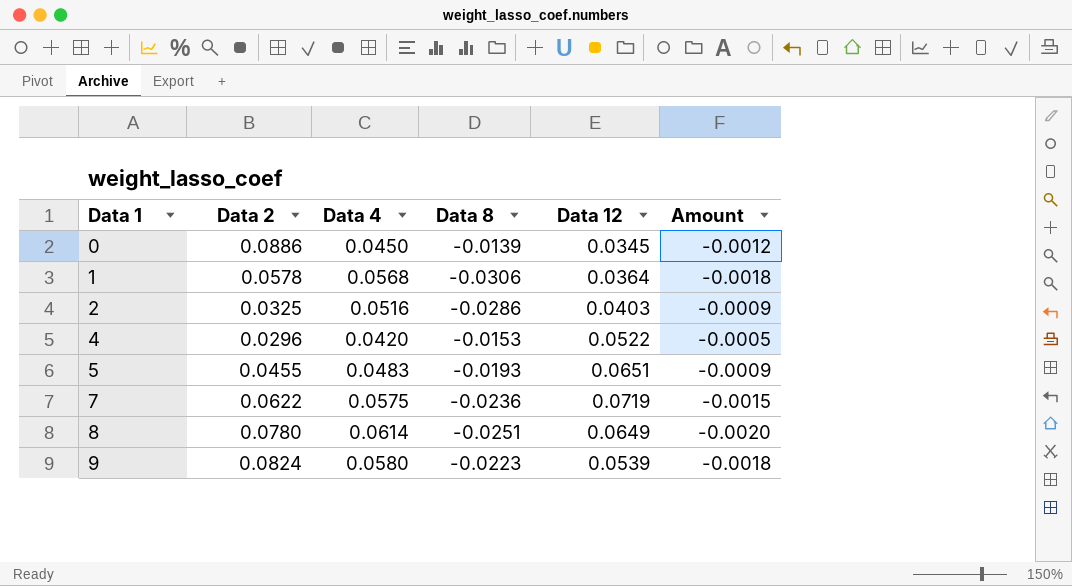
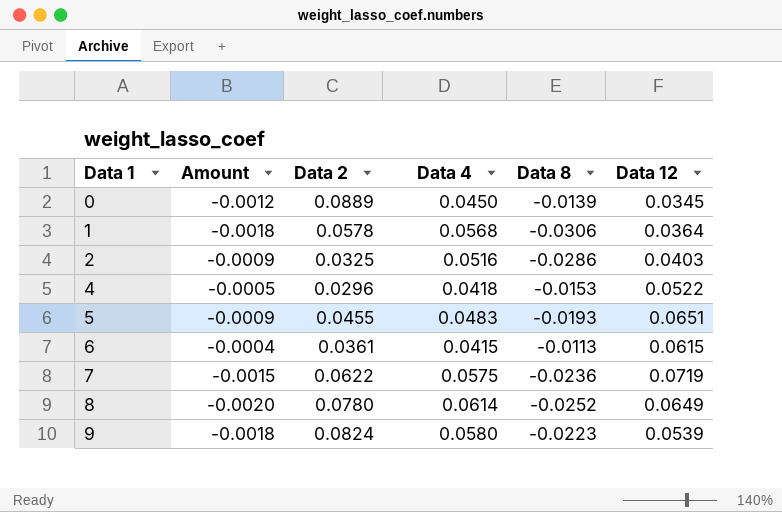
column Amount | position: 6 -> 2
0 | Data 2: 0.0886 -> 0.0889
4 | Data 4: 0.0420 -> 0.0418
row 6: none -> -0.0004 | 0.0361 | 0.0415 | -0.0113 | 0.0615
8 | Data 8: -0.0251 -> -0.0252

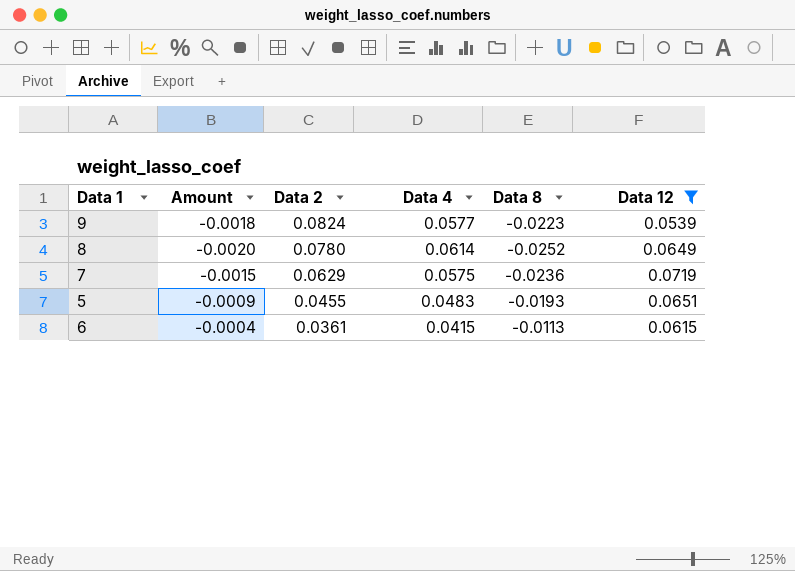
filter: none -> Data 12 >= 0.0539
row order: Data 1 ascending -> Data 2 descending
9 | Data 4: 0.0580 -> 0.0577
7 | Data 2: 0.0622 -> 0.0629

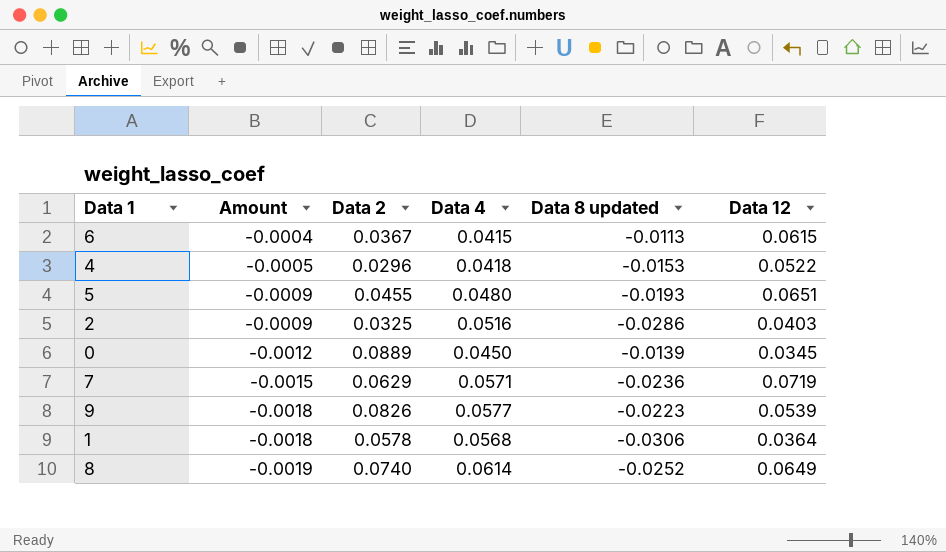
filter: Data 12 >= 0.0539 -> none
row order: Data 2 descending -> Amount descending
column name: Data 8 -> Data 8 updated
6 | Data 2: 0.0361 -> 0.0367
5 | Data 4: 0.0483 -> 0.0480
7 | Data 4: 0.0575 -> 0.0571
9 | Data 2: 0.0824 -> 0.0826
8 | Amount: -0.0020 -> -0.0019
8 | Data 2: 0.0780 -> 0.0740

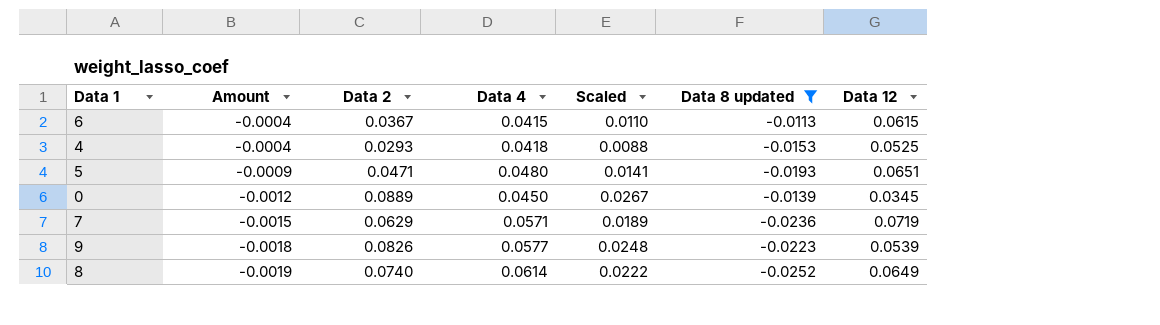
filter: none -> Data 8 updated >= -0.0252
column Scaled | formula: none -> [Data 2] * 0.3
4 | Amount: -0.0005 -> -0.0004
4 | Data 2: 0.0296 -> 0.0293
4 | Data 12: 0.0522 -> 0.0525
5 | Data 2: 0.0455 -> 0.0471

